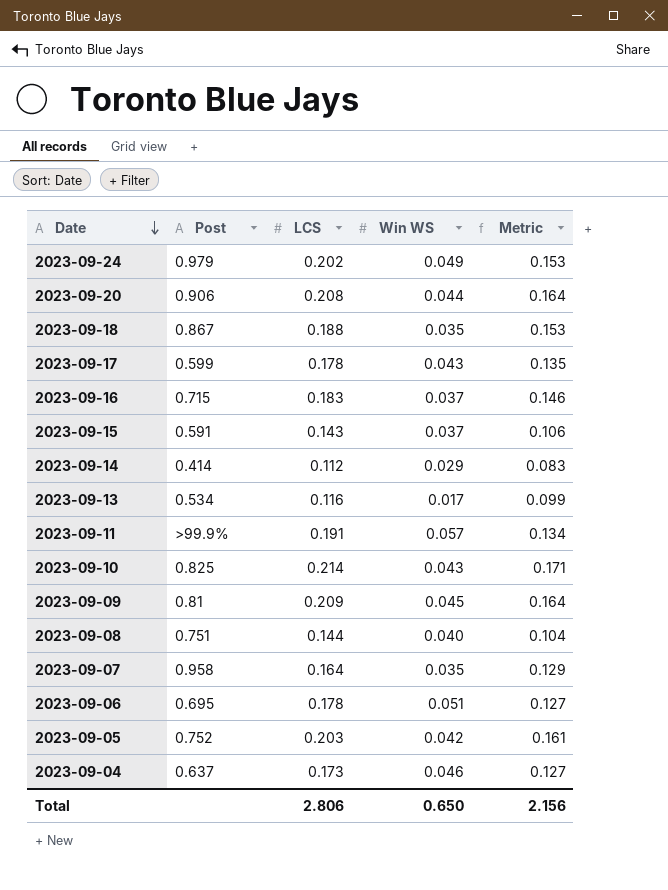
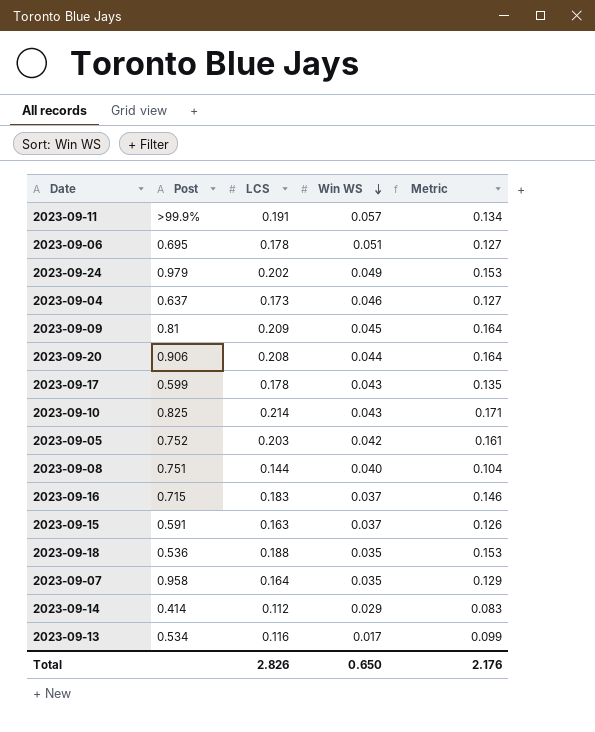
row order: Date descending -> Win WS descending
2023-09-15 | LCS: 0.143 -> 0.163
2023-09-15 | Metric: 0.106 -> 0.126
2023-09-18 | Post: 0.867 -> 0.536
Total | LCS: 2.806 -> 2.826
Total | Metric: 2.156 -> 2.176

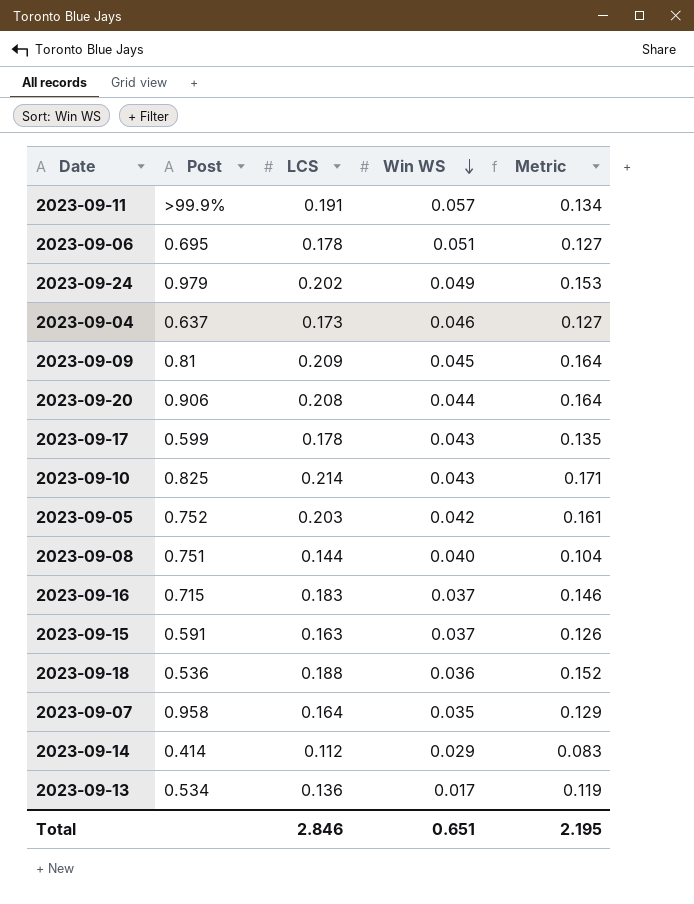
2023-09-18 | Win WS: 0.035 -> 0.036
2023-09-18 | Metric: 0.153 -> 0.152
2023-09-13 | LCS: 0.116 -> 0.136
2023-09-13 | Metric: 0.099 -> 0.119
Total | LCS: 2.826 -> 2.846
Total | Win WS: 0.650 -> 0.651
Total | Metric: 2.176 -> 2.195

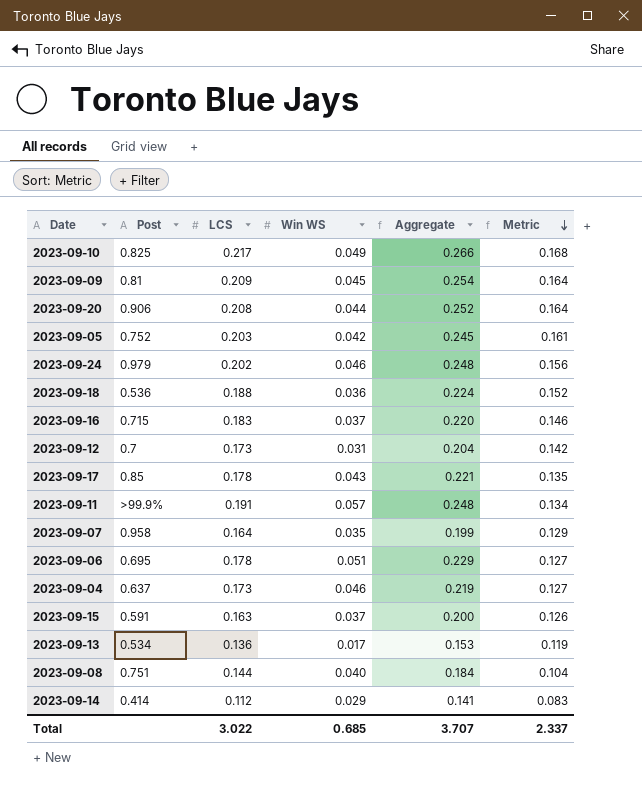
row order: Win WS descending -> Metric descending
column Aggregate | formula: none -> [LCS] + [Win WS]
2023-09-10 | LCS: 0.214 -> 0.217
2023-09-10 | Win WS: 0.043 -> 0.049
2023-09-10 | Metric: 0.171 -> 0.168
2023-09-24 | Win WS: 0.049 -> 0.046
2023-09-24 | Metric: 0.153 -> 0.156
row 2023-09-12: none -> 0.7 | 0.173 | 0.031 | 0.204 | 0.142
2023-09-17 | Post: 0.599 -> 0.85
Total | LCS: 2.846 -> 3.022
Total | Win WS: 0.651 -> 0.685
Total | Metric: 2.195 -> 2.337

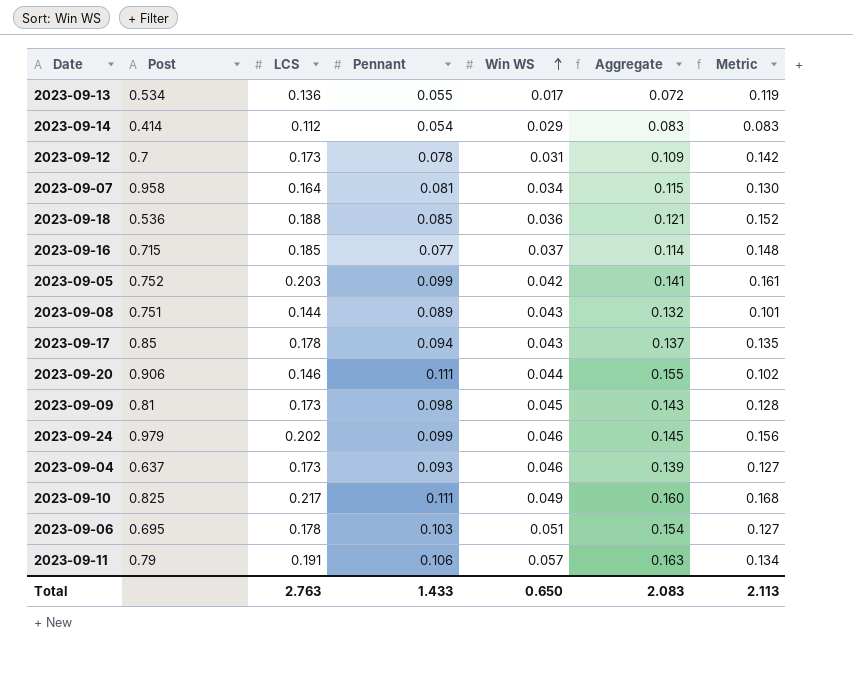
row order: Metric descending -> Win WS ascending
column Pennant | position: none -> 4
column Aggregate | formula: [LCS] + [Win WS] -> [Pennant] + [Win WS]
row 2023-09-15: 0.591 | 0.163 | 0.037 | 0.200 | 0.126 -> none
2023-09-07 | Win WS: 0.035 -> 0.034
2023-09-07 | Metric: 0.129 -> 0.130
2023-09-16 | LCS: 0.183 -> 0.185
2023-09-16 | Metric: 0.146 -> 0.148
2023-09-08 | Win WS: 0.040 -> 0.043
2023-09-08 | Metric: 0.104 -> 0.101
2023-09-20 | LCS: 0.208 -> 0.146
2023-09-20 | Metric: 0.164 -> 0.102
2023-09-09 | LCS: 0.209 -> 0.173
2023-09-09 | Metric: 0.164 -> 0.128
2023-09-11 | Post: >99.9% -> 0.79
Total | LCS: 3.022 -> 2.763
Total | Win WS: 0.685 -> 0.650
Total | Aggregate: 3.707 -> 2.083
Total | Metric: 2.337 -> 2.113

